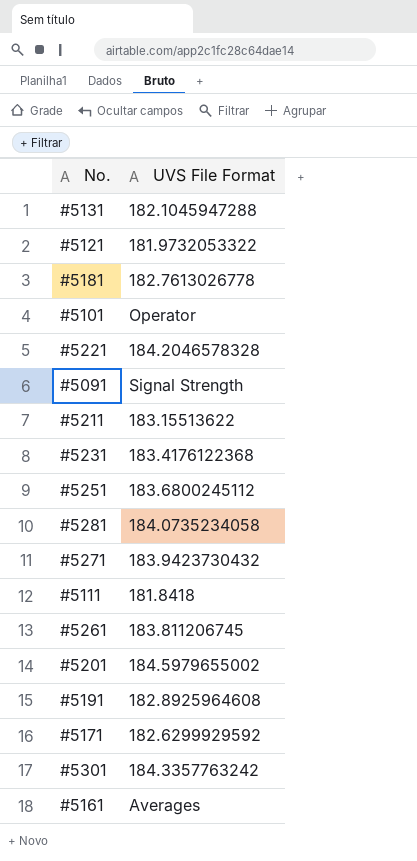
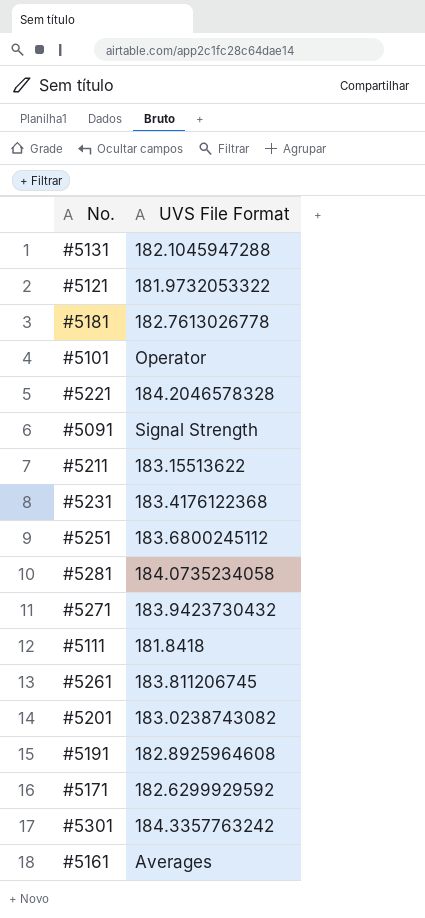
#5201 | UVS File Format: 184.5979655002 -> 183.0238743082

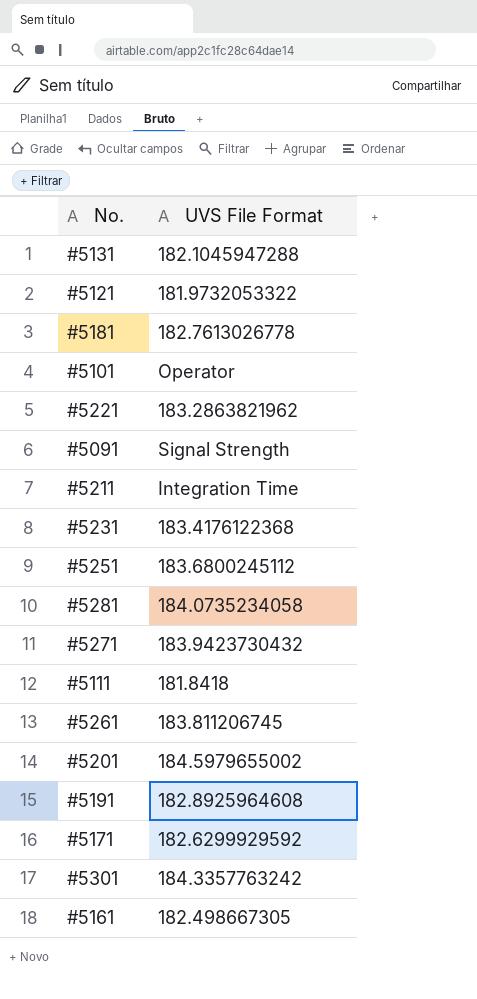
#5221 | UVS File Format: 184.2046578328 -> 183.2863821962
#5211 | UVS File Format: 183.15513622 -> Integration Time
#5201 | UVS File Format: 183.0238743082 -> 184.5979655002
#5161 | UVS File Format: Averages -> 182.498667305

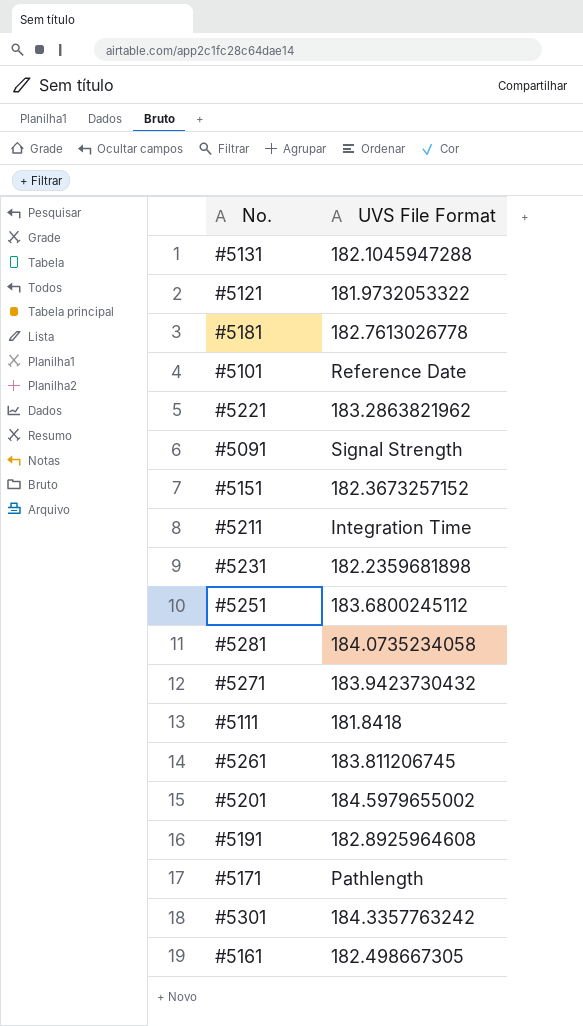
#5101 | UVS File Format: Operator -> Reference Date
row #5151: none -> 182.3673257152
#5231 | UVS File Format: 183.4176122368 -> 182.2359681898
#5171 | UVS File Format: 182.6299929592 -> Pathlength

